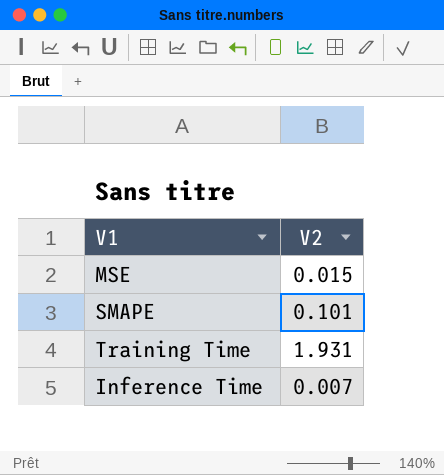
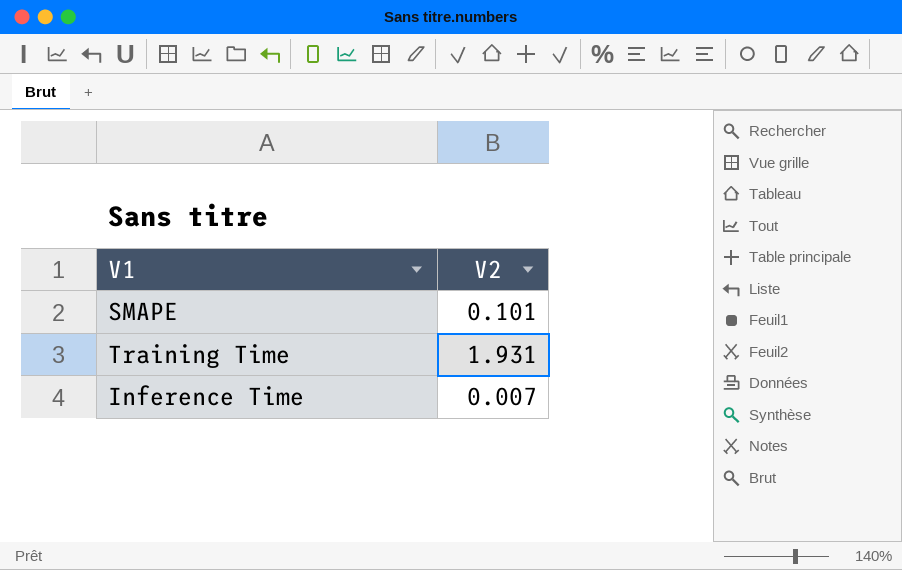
row MSE: 0.015 -> none

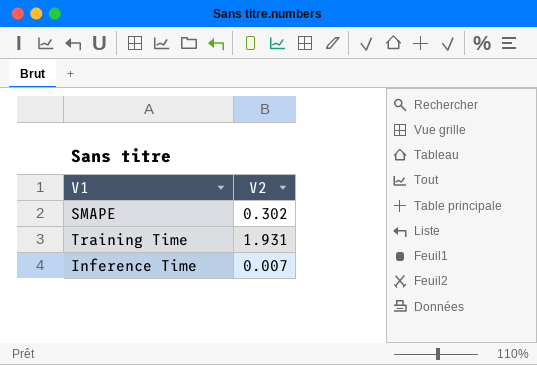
SMAPE | V2: 0.101 -> 0.302

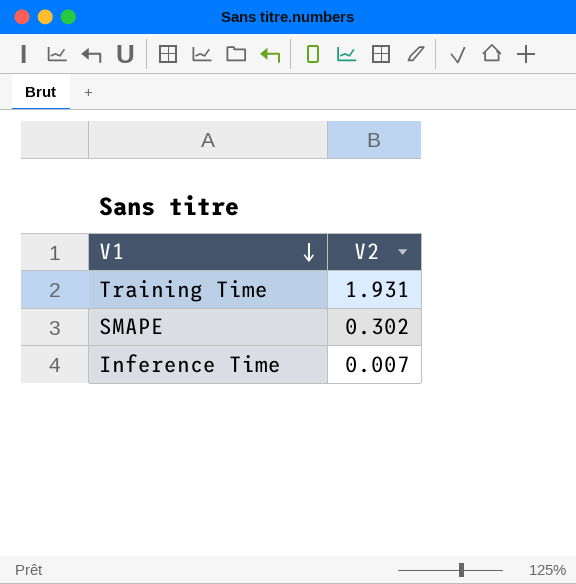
row order: none -> V1 descending

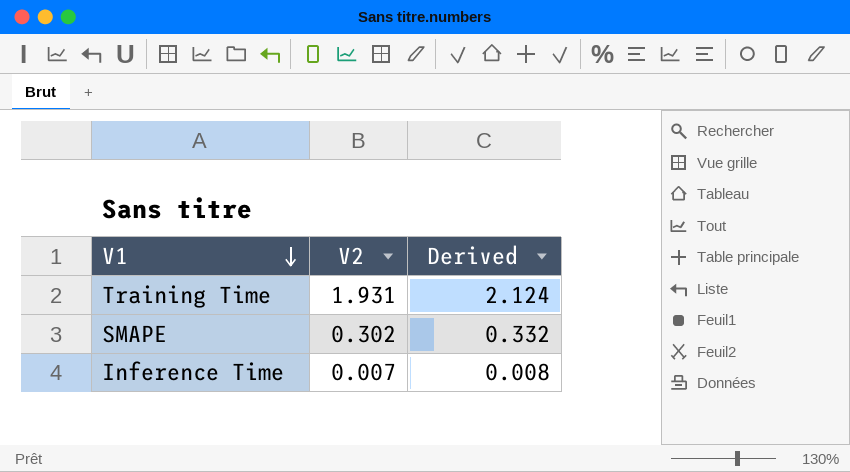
column Derived | formula: none -> [V2] * 1.1

